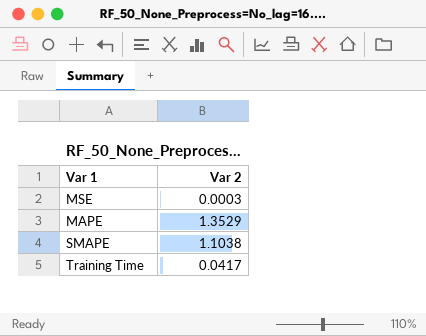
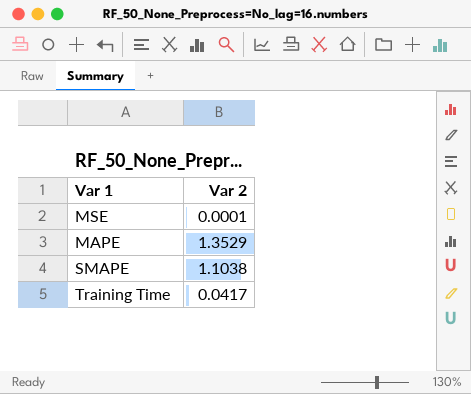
MSE | Var 2: 0.0003 -> 0.0001

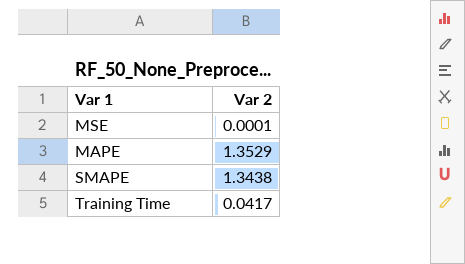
SMAPE | Var 2: 1.1038 -> 1.3438

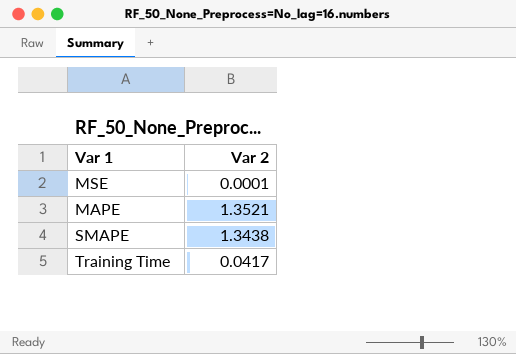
MAPE | Var 2: 1.3529 -> 1.3521

